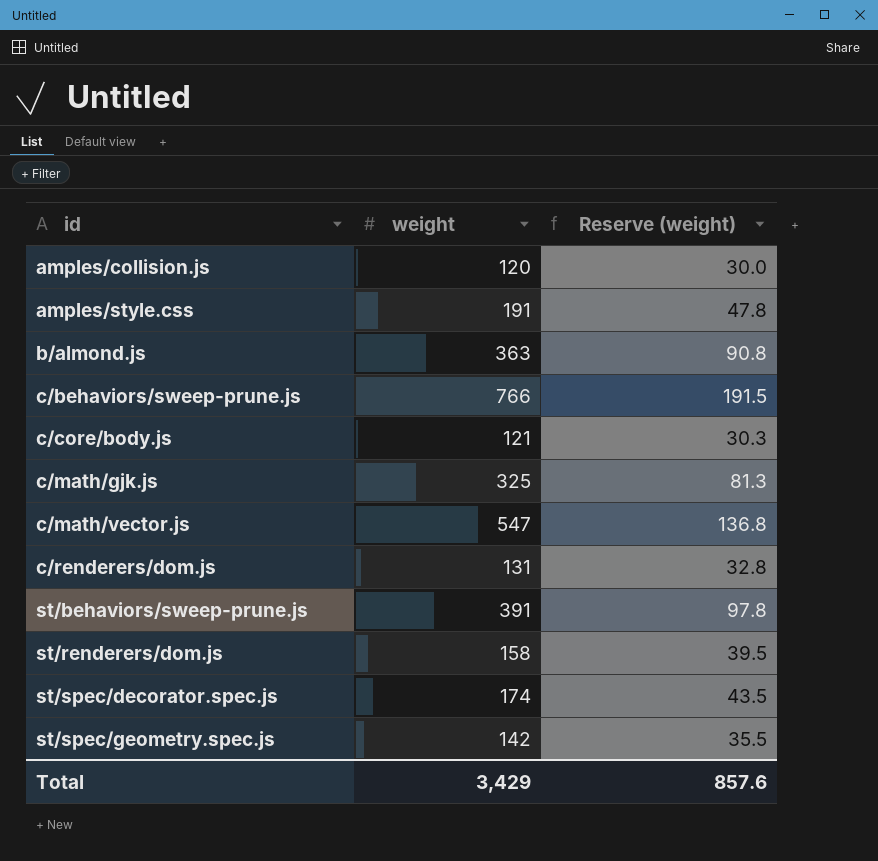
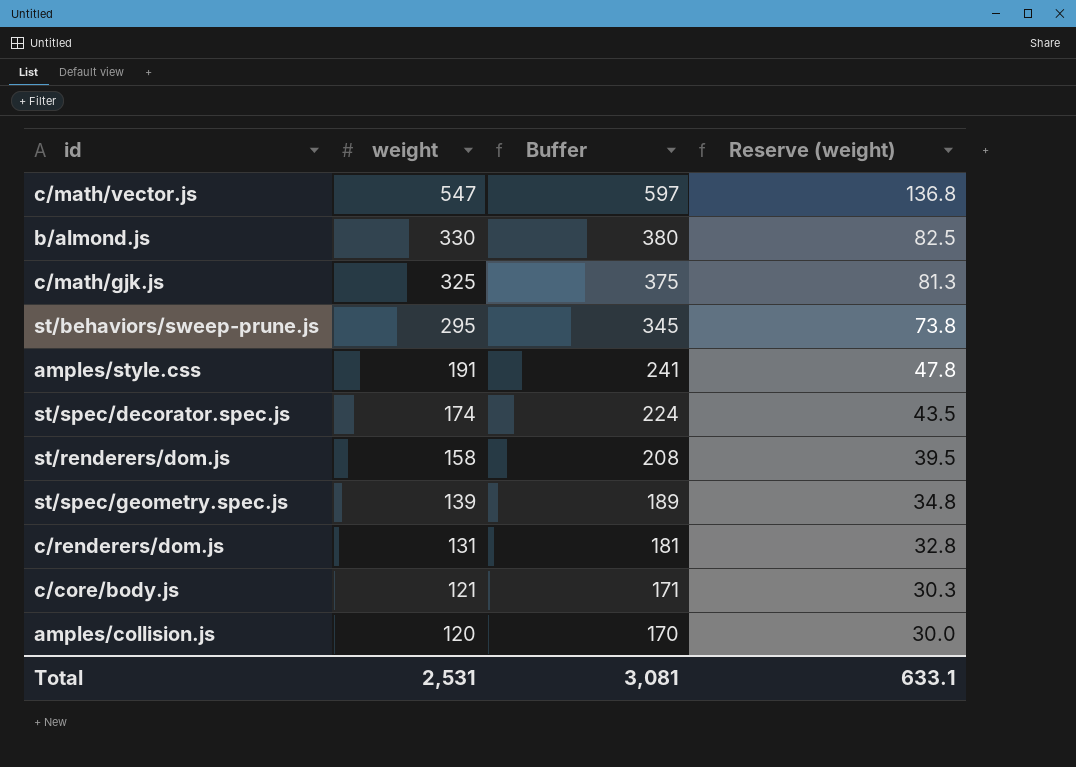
row order: id ascending -> weight descending
column Buffer | formula: none -> [weight] + 50
row c/behaviors/sweep-prune.js: 766 | 191.5 -> none
b/almond.js | weight: 363 -> 330
b/almond.js | Reserve (weight): 90.8 -> 82.5
st/behaviors/sweep-prune.js | weight: 391 -> 295
st/behaviors/sweep-prune.js | Reserve (weight): 97.8 -> 73.8
st/spec/geometry.spec.js | weight: 142 -> 139
st/spec/geometry.spec.js | Reserve (weight): 35.5 -> 34.8
Total | weight: 3,429 -> 2,531
Total | Reserve (weight): 857.6 -> 633.1

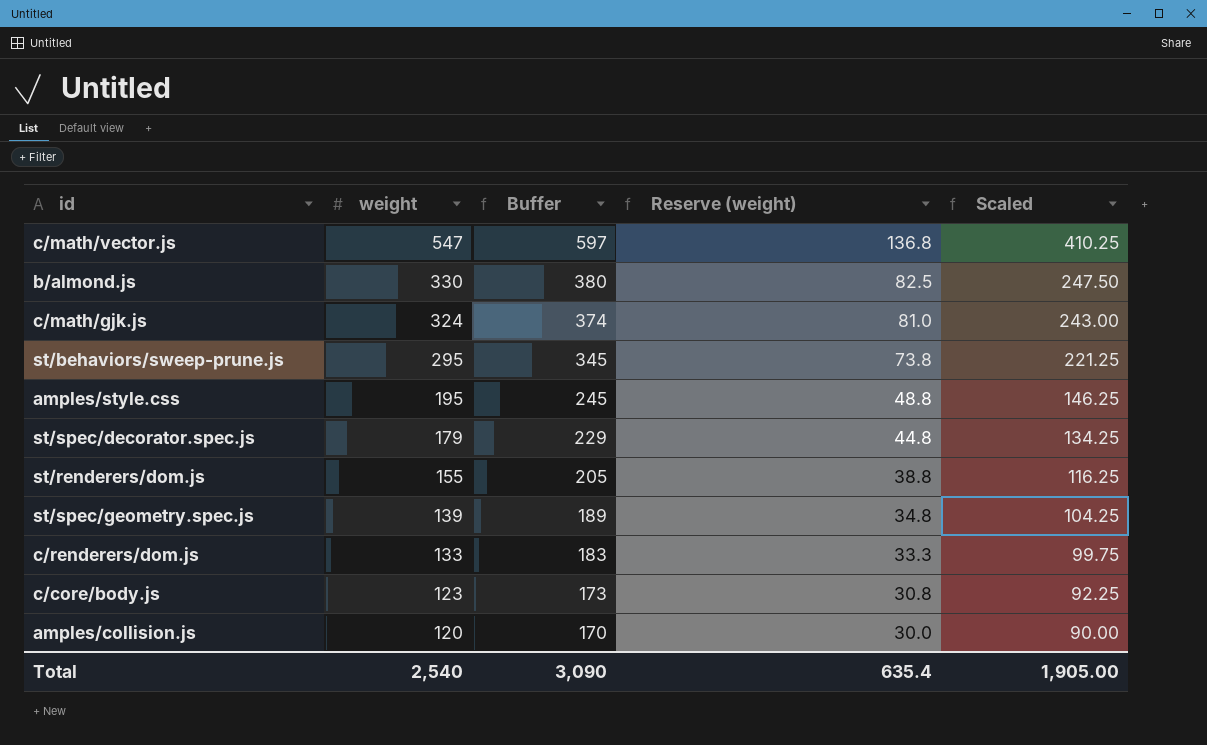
column Scaled | formula: none -> [weight] * 0.75
c/math/gjk.js | weight: 325 -> 324
c/math/gjk.js | Buffer: 375 -> 374
c/math/gjk.js | Reserve (weight): 81.3 -> 81.0
amples/style.css | weight: 191 -> 195
amples/style.css | Buffer: 241 -> 245
amples/style.css | Reserve (weight): 47.8 -> 48.8
st/spec/decorator.spec.js | weight: 174 -> 179
st/spec/decorator.spec.js | Buffer: 224 -> 229
st/spec/decorator.spec.js | Reserve (weight): 43.5 -> 44.8
st/renderers/dom.js | weight: 158 -> 155
st/renderers/dom.js | Buffer: 208 -> 205
st/renderers/dom.js | Reserve (weight): 39.5 -> 38.8
c/renderers/dom.js | weight: 131 -> 133
c/renderers/dom.js | Buffer: 181 -> 183
c/renderers/dom.js | Reserve (weight): 32.8 -> 33.3
c/core/body.js | weight: 121 -> 123
c/core/body.js | Buffer: 171 -> 173
c/core/body.js | Reserve (weight): 30.3 -> 30.8
Total | weight: 2,531 -> 2,540
Total | Buffer: 3,081 -> 3,090
Total | Reserve (weight): 633.1 -> 635.4

